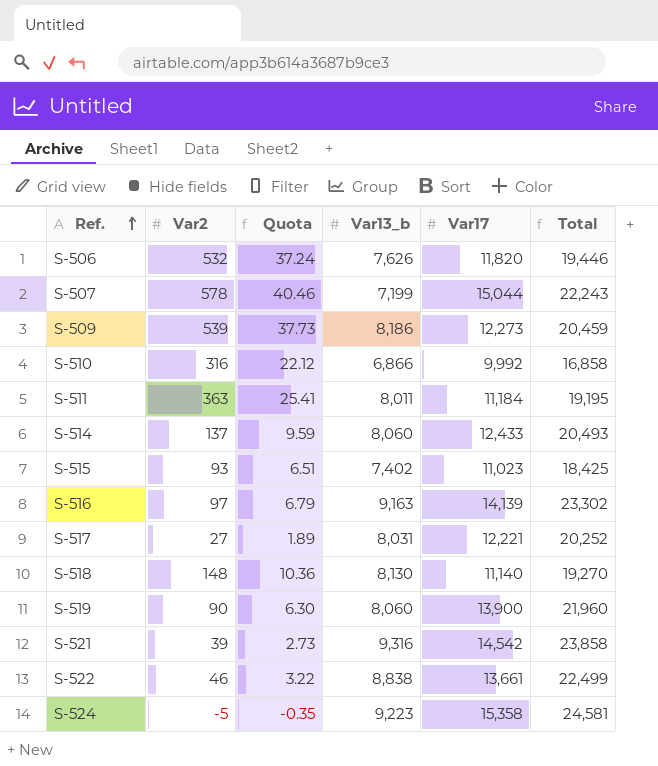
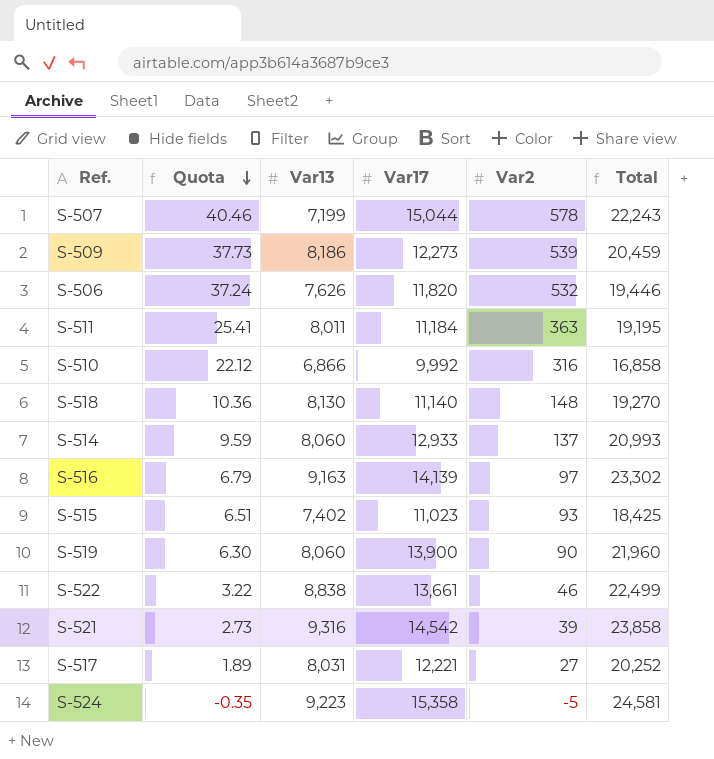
row order: Ref. ascending -> Quota descending
column name: Var13_b -> Var13
column Var2 | position: 2 -> 5
S-514 | Var17: 12,433 -> 12,933
S-514 | Total: 20,493 -> 20,993

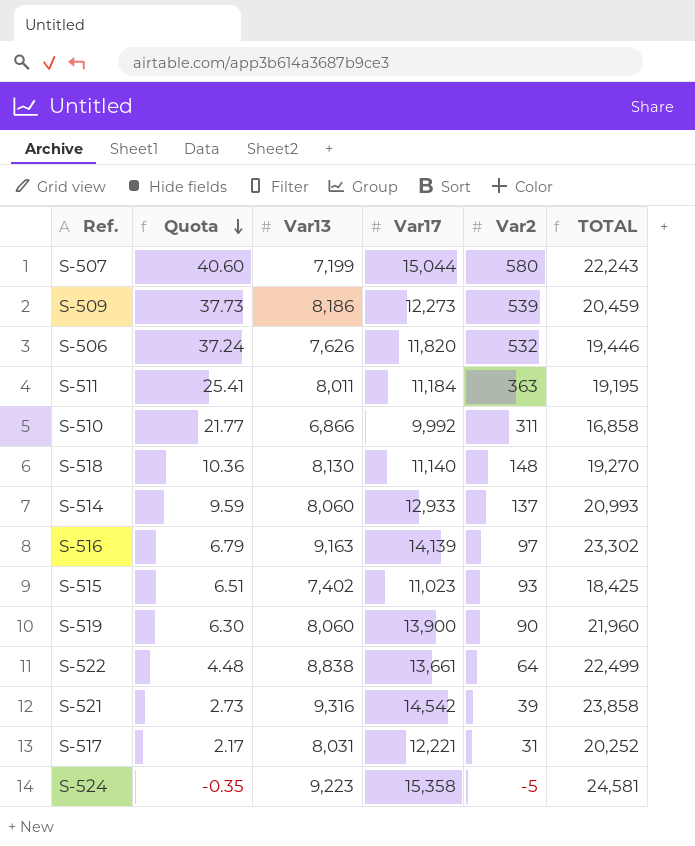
column name: Total -> TOTAL
S-507 | Quota: 40.46 -> 40.60
S-507 | Var2: 578 -> 580
S-510 | Quota: 22.12 -> 21.77
S-510 | Var2: 316 -> 311
S-522 | Quota: 3.22 -> 4.48
S-522 | Var2: 46 -> 64
S-517 | Quota: 1.89 -> 2.17
S-517 | Var2: 27 -> 31

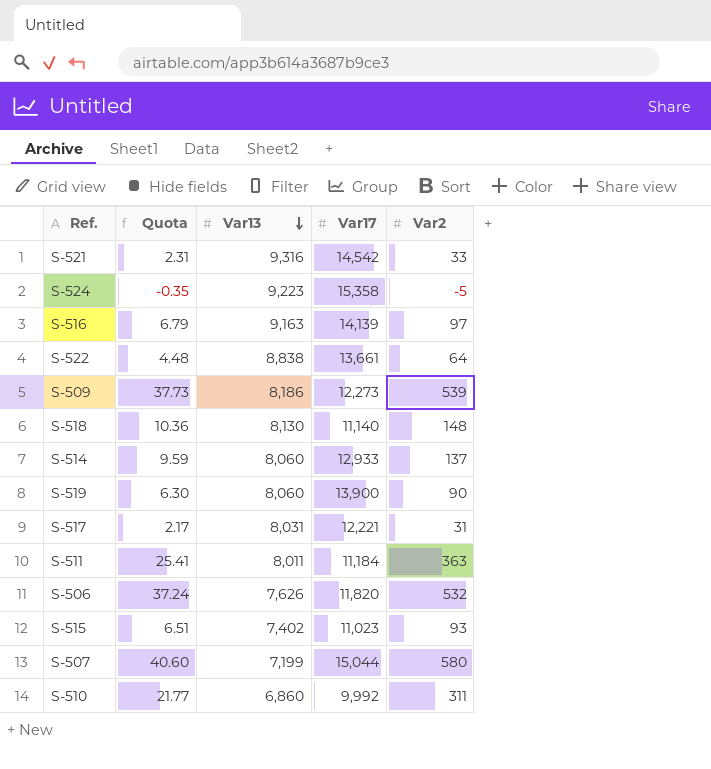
row order: Quota descending -> Var13 descending
column TOTAL | formula: [Var13] + [Var17] -> none
S-521 | Quota: 2.73 -> 2.31
S-521 | Var2: 39 -> 33
S-510 | Var13: 6,866 -> 6,860

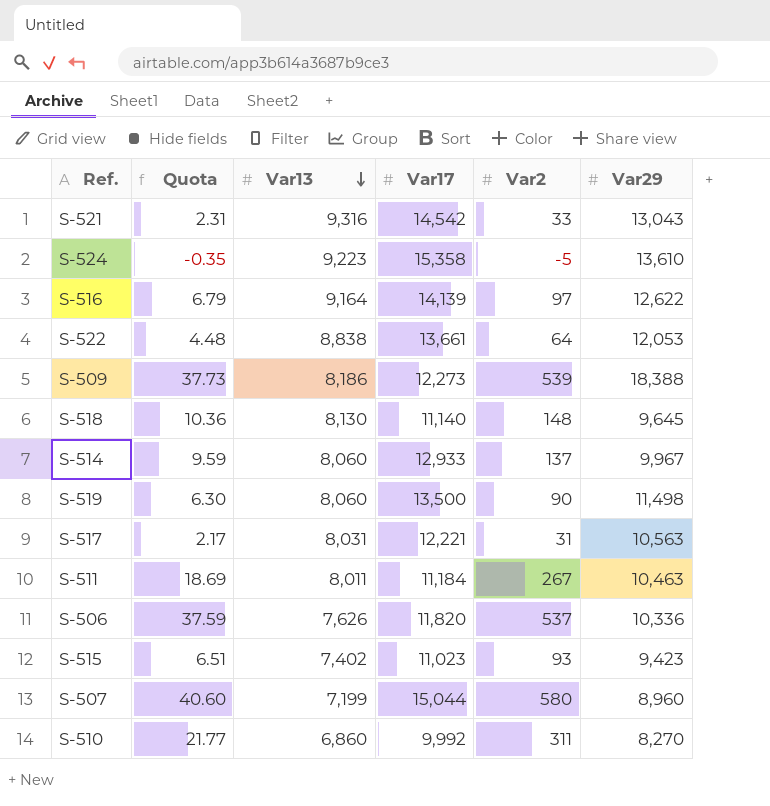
column Var29 | position: none -> 6
S-516 | Var13: 9,163 -> 9,164
S-519 | Var17: 13,900 -> 13,500
S-511 | Quota: 25.41 -> 18.69
S-511 | Var2: 363 -> 267
S-506 | Quota: 37.24 -> 37.59
S-506 | Var2: 532 -> 537

